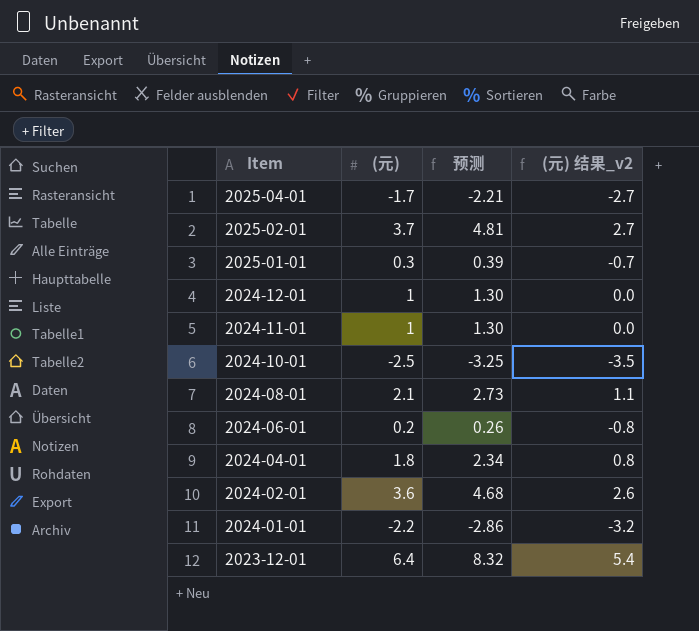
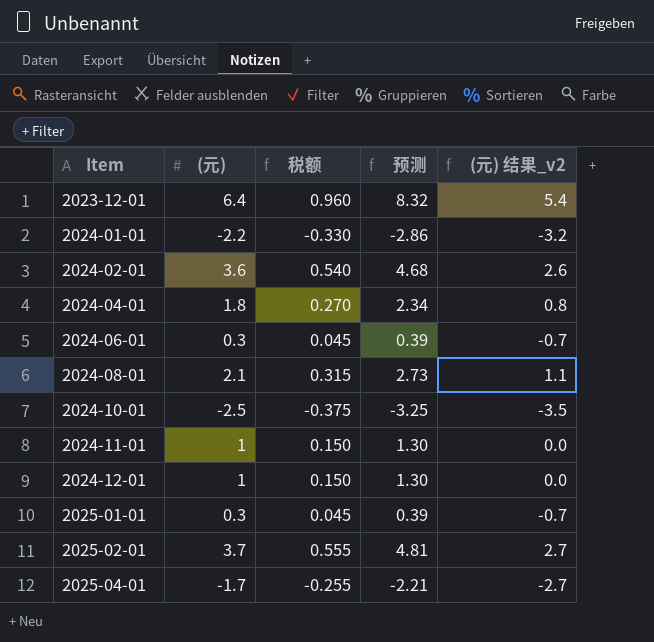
row order: Item descending -> Item ascending
column 税额 | formula: none -> [(元)] * 0.15
2024-06-01 | (元): 0.2 -> 0.3
2024-06-01 | 预测: 0.26 -> 0.39
2024-06-01 | (元) 结果_v2: -0.8 -> -0.7

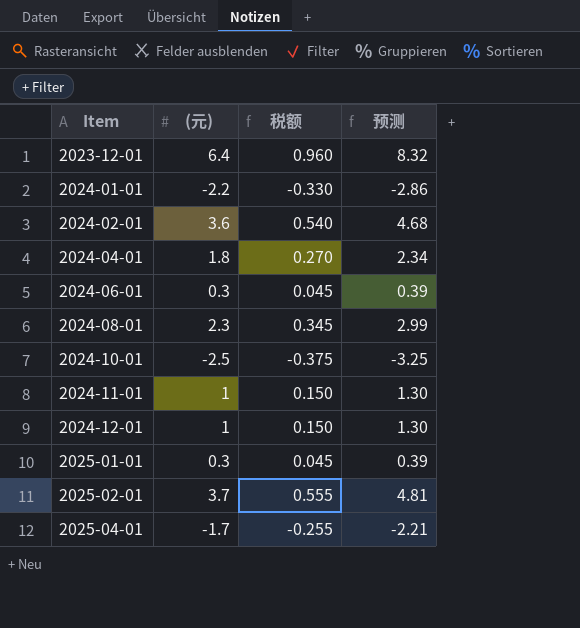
column (元) 结果_v2 | formula: [(元)] - 1 -> none
2024-08-01 | (元): 2.1 -> 2.3
2024-08-01 | 税额: 0.315 -> 0.345
2024-08-01 | 预测: 2.73 -> 2.99

